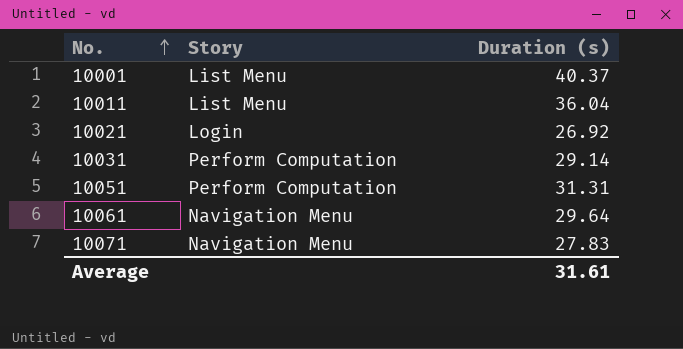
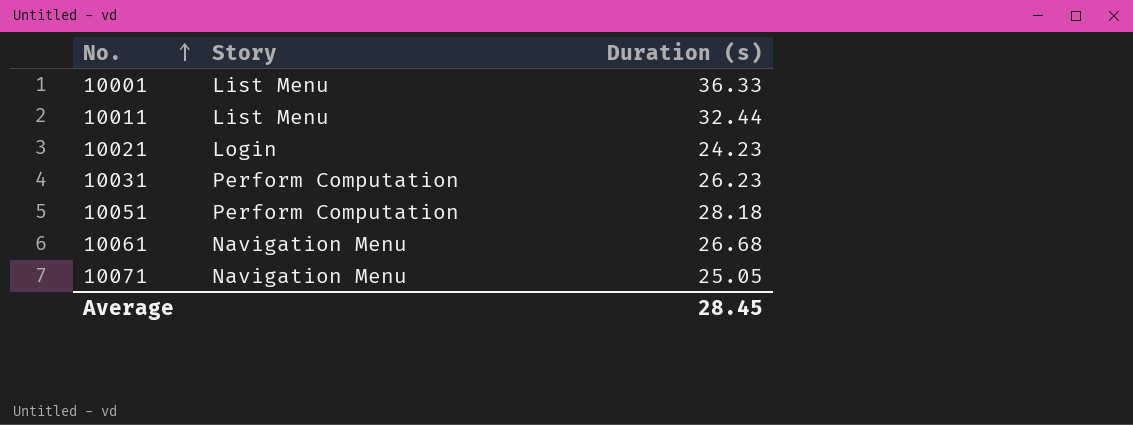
10001 | Duration (s): 40.37 -> 36.33
10011 | Duration (s): 36.04 -> 32.44
10021 | Duration (s): 26.92 -> 24.23
10031 | Duration (s): 29.14 -> 26.23
10051 | Duration (s): 31.31 -> 28.18
10061 | Duration (s): 29.64 -> 26.68
10071 | Duration (s): 27.83 -> 25.05
Average | Duration (s): 31.61 -> 28.45

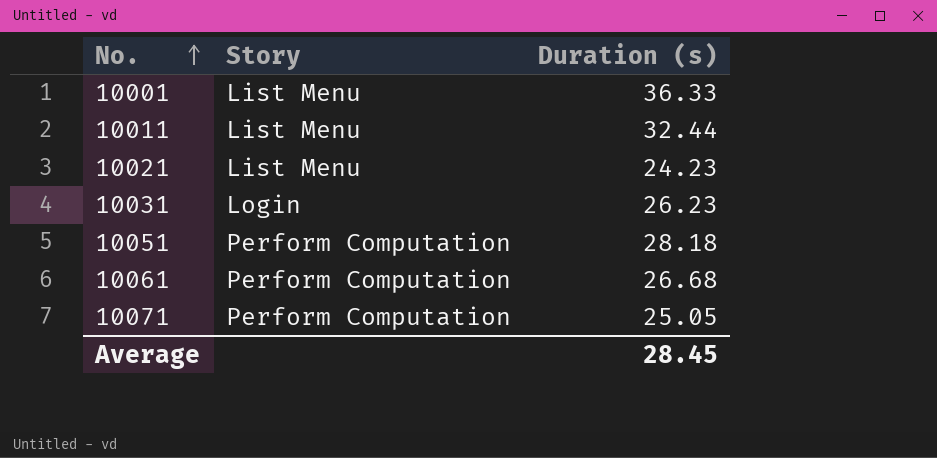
10021 | Story: Login -> List Menu
10031 | Story: Perform Computation -> Login
10061 | Story: Navigation Menu -> Perform Computation
10071 | Story: Navigation Menu -> Perform Computation

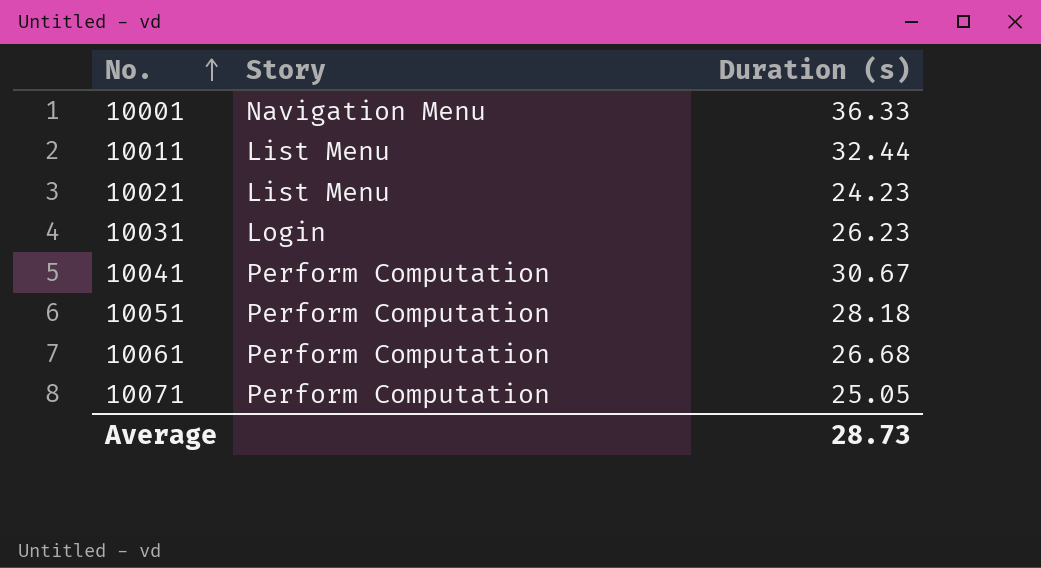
10001 | Story: List Menu -> Navigation Menu
row 10041: none -> Perform Computation | 30.67
Average | Duration (s): 28.45 -> 28.73

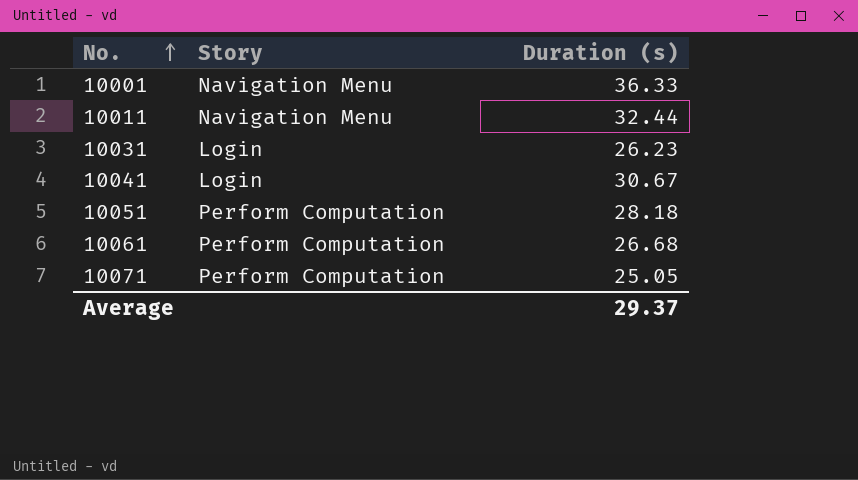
row 10021: List Menu | 24.23 -> none
10011 | Story: List Menu -> Navigation Menu
10041 | Story: Perform Computation -> Login
Average | Duration (s): 28.73 -> 29.37

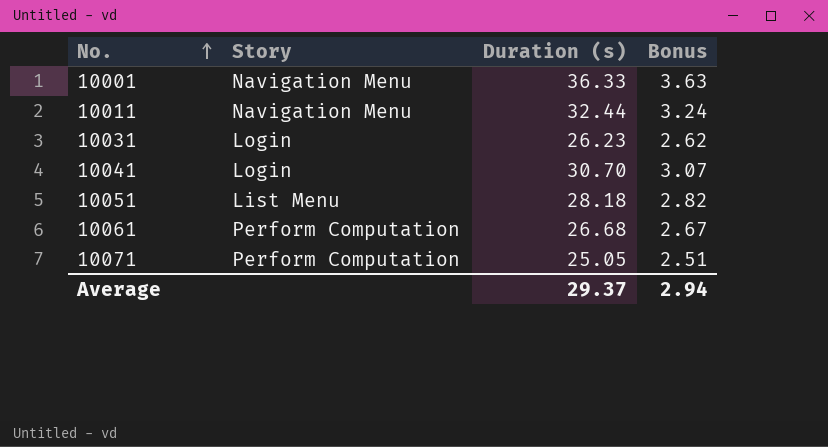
column Bonus | formula: none -> [Duration (s)] * 0.1
10041 | Duration (s): 30.67 -> 30.70
10051 | Story: Perform Computation -> List Menu

